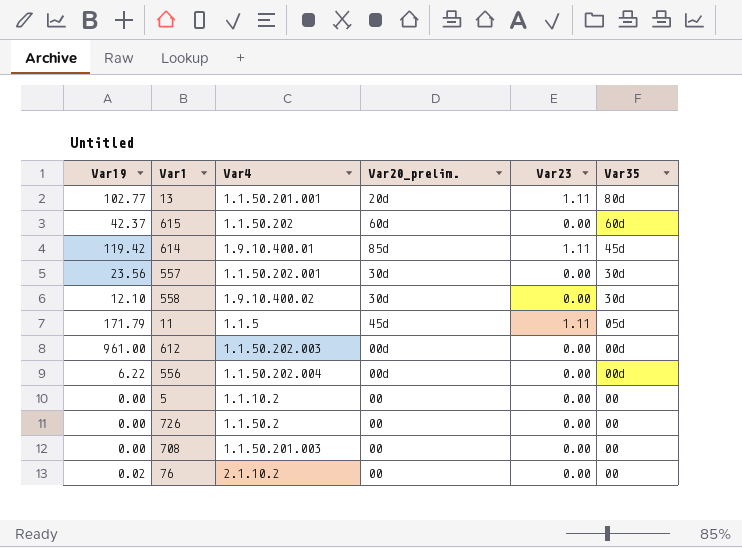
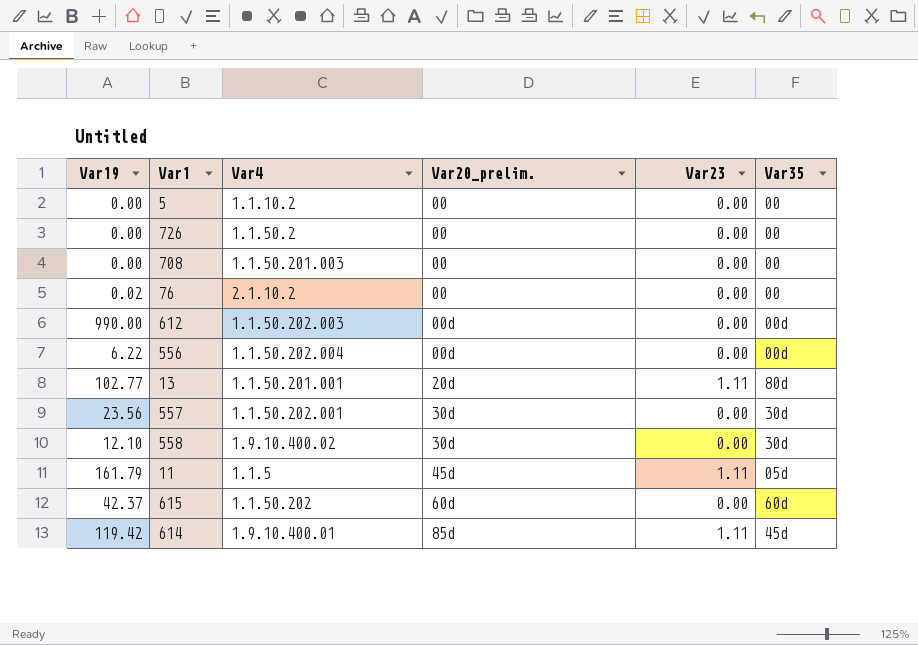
row order: Var35 descending -> Var20_prelim. ascending
612 | Var19: 961.00 -> 990.00
11 | Var19: 171.79 -> 161.79

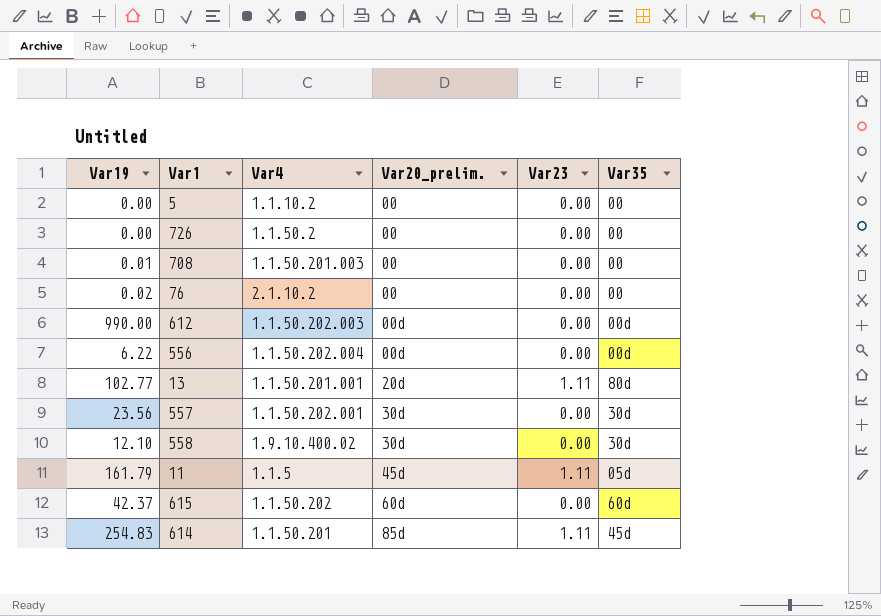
708 | Var19: 0.00 -> 0.01
614 | Var19: 119.42 -> 254.83
614 | Var4: 1.9.10.400.01 -> 1.1.50.201

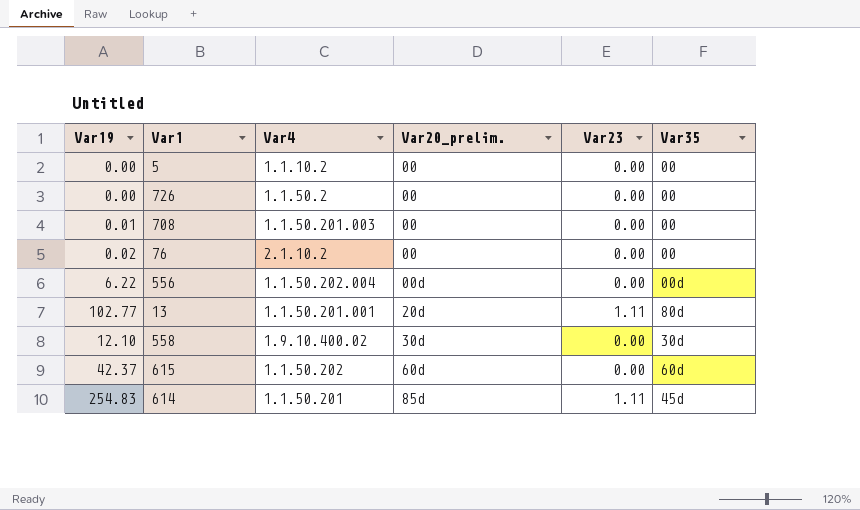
row 612: 990.00 | 1.1.50.202.003 | 00d | 0.00 | 00d -> none
row 557: 23.56 | 1.1.50.202.001 | 30d | 0.00 | 30d -> none
row 11: 161.79 | 1.1.5 | 45d | 1.11 | 05d -> none

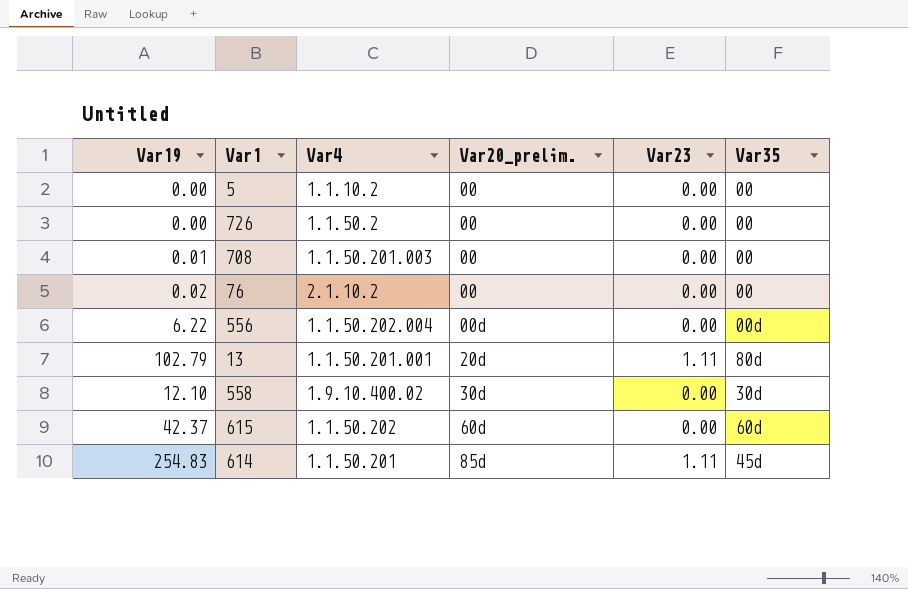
13 | Var19: 102.77 -> 102.79

